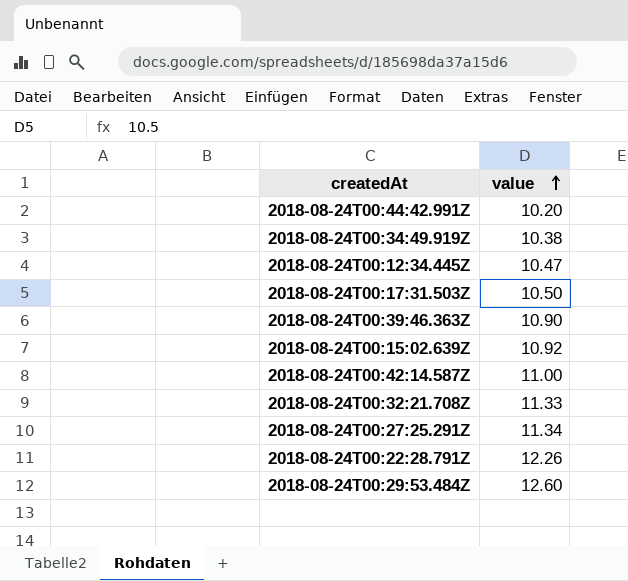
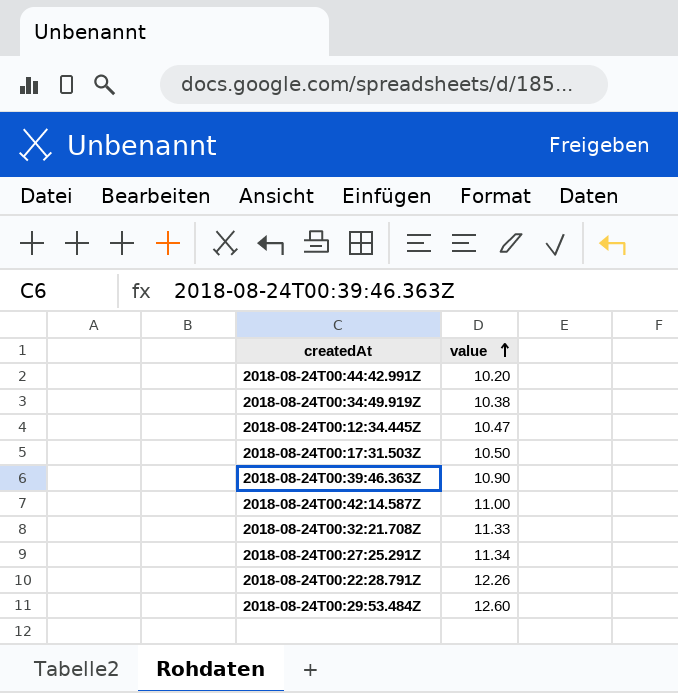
row 2018-08-24T00:15:02.639Z: 10.92 -> none

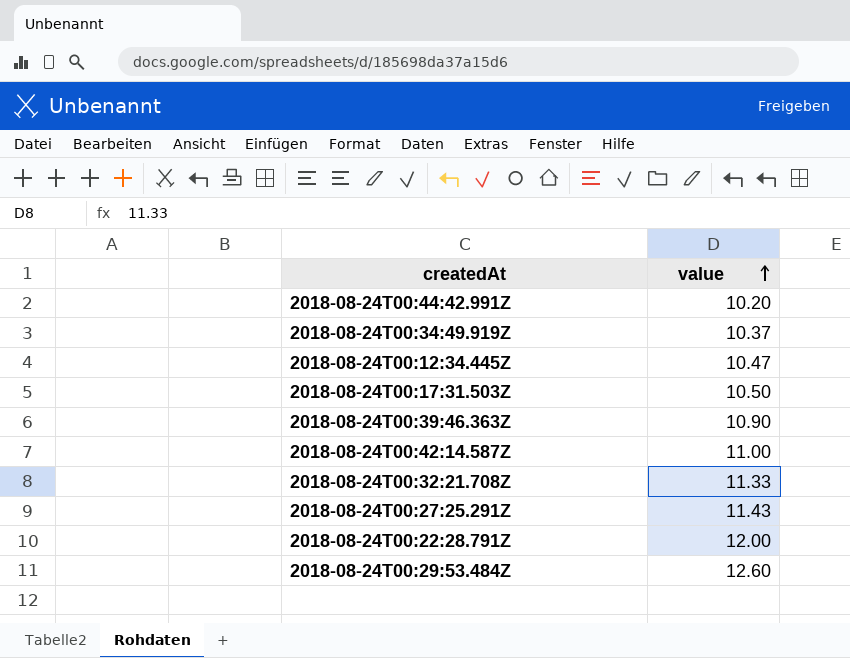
2018-08-24T00:34:49.919Z | value: 10.38 -> 10.37
2018-08-24T00:27:25.291Z | value: 11.34 -> 11.43
2018-08-24T00:22:28.791Z | value: 12.26 -> 12.00

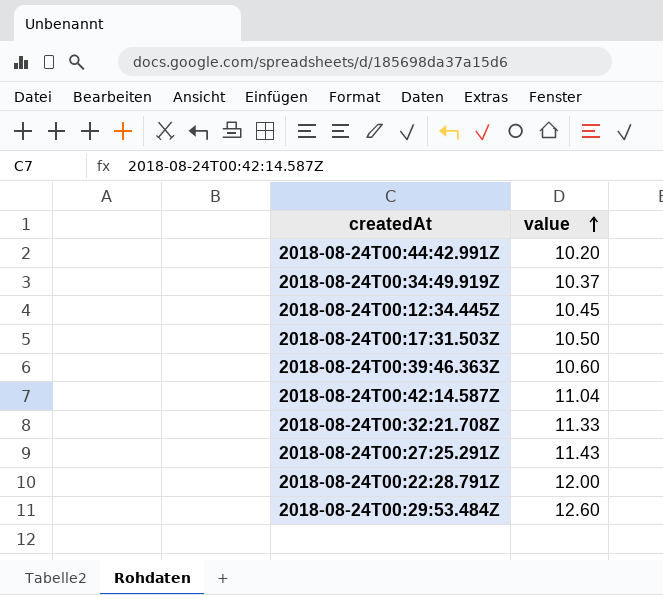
2018-08-24T00:12:34.445Z | value: 10.47 -> 10.45
2018-08-24T00:39:46.363Z | value: 10.90 -> 10.60
2018-08-24T00:42:14.587Z | value: 11.00 -> 11.04

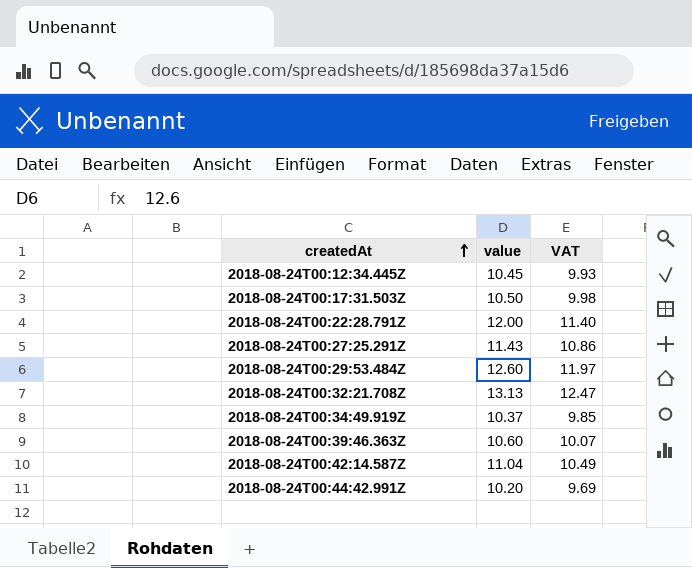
row order: value ascending -> createdAt ascending
column VAT | formula: none -> [value] * 0.95
2018-08-24T00:32:21.708Z | value: 11.33 -> 13.13

